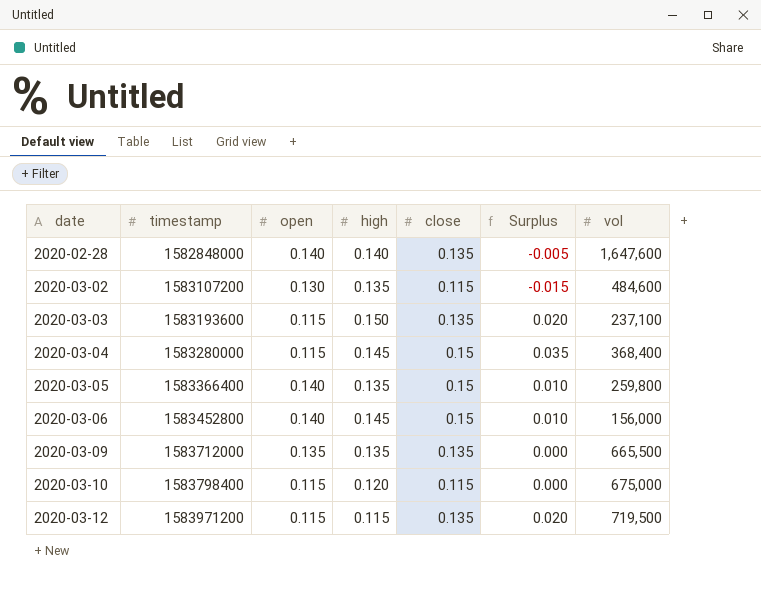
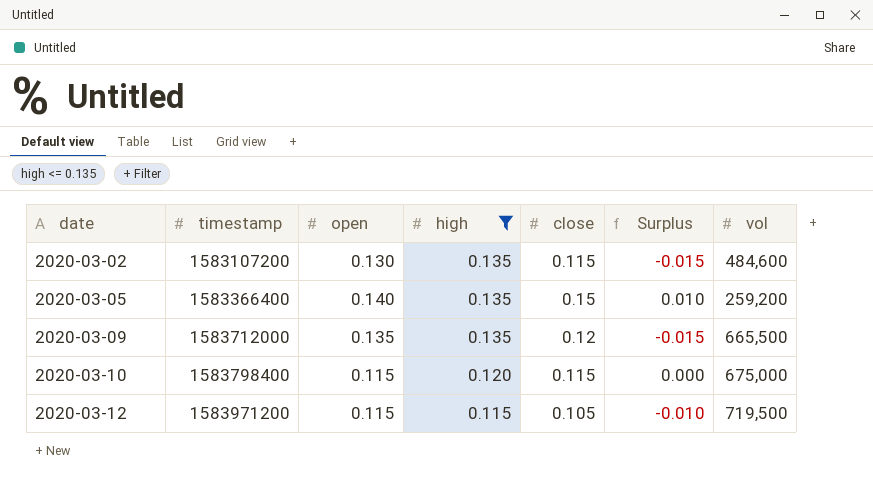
filter: none -> high <= 0.135
2020-03-05 | vol: 259,800 -> 259,200
2020-03-09 | close: 0.135 -> 0.12
2020-03-09 | Surplus: 0.000 -> -0.015
2020-03-12 | close: 0.135 -> 0.105
2020-03-12 | Surplus: 0.020 -> -0.010

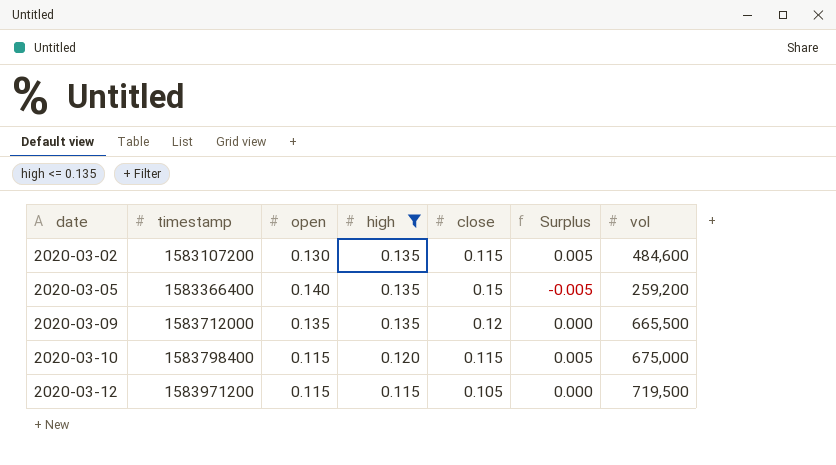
column Surplus | formula: [close] - [open] -> [high] - [open]

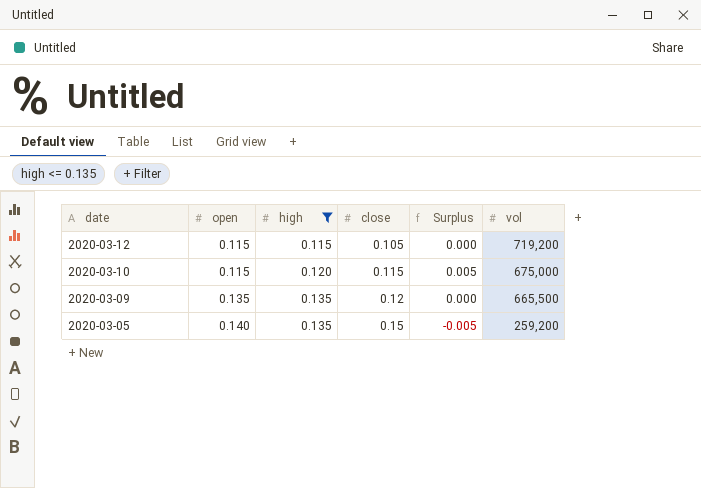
row order: date ascending -> date descending
column timestamp | position: 2 -> none
row 2020-03-02: 1583107200 | 0.130 | 0.135 | 0.115 | 0.005 | 484,600 -> none
2020-03-12 | vol: 719,500 -> 719,200

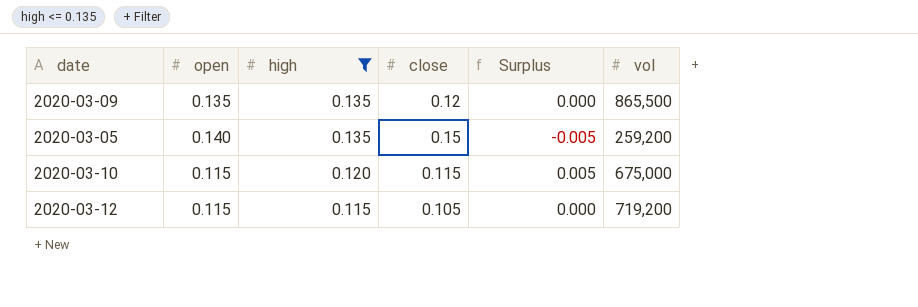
row order: date descending -> high descending
2020-03-09 | vol: 665,500 -> 865,500

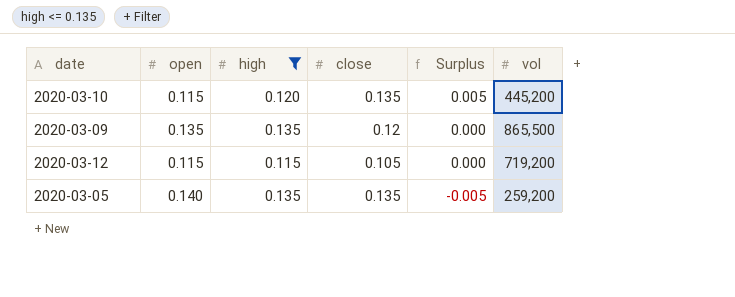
row order: high descending -> Surplus descending
2020-03-10 | close: 0.115 -> 0.135
2020-03-10 | vol: 675,000 -> 445,200
2020-03-05 | close: 0.15 -> 0.135

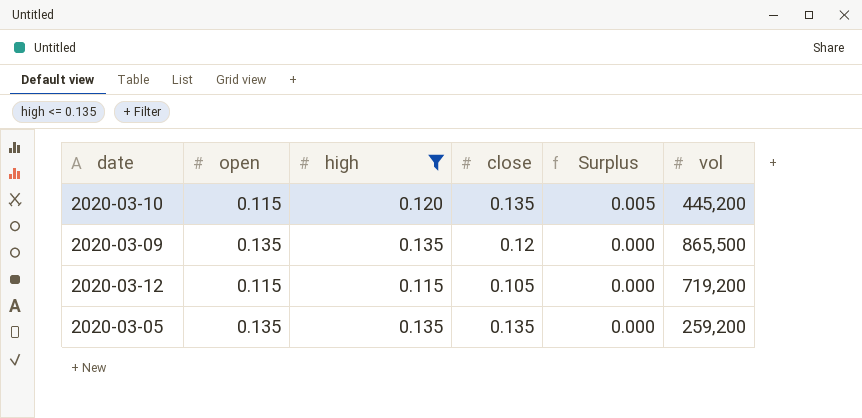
2020-03-05 | open: 0.140 -> 0.135
2020-03-05 | Surplus: -0.005 -> 0.000

